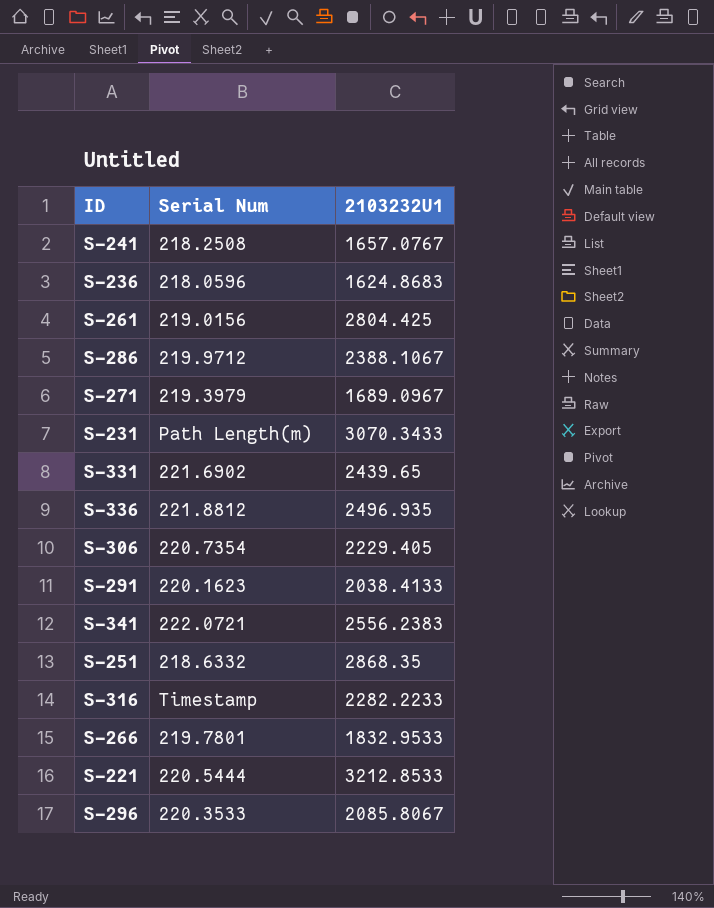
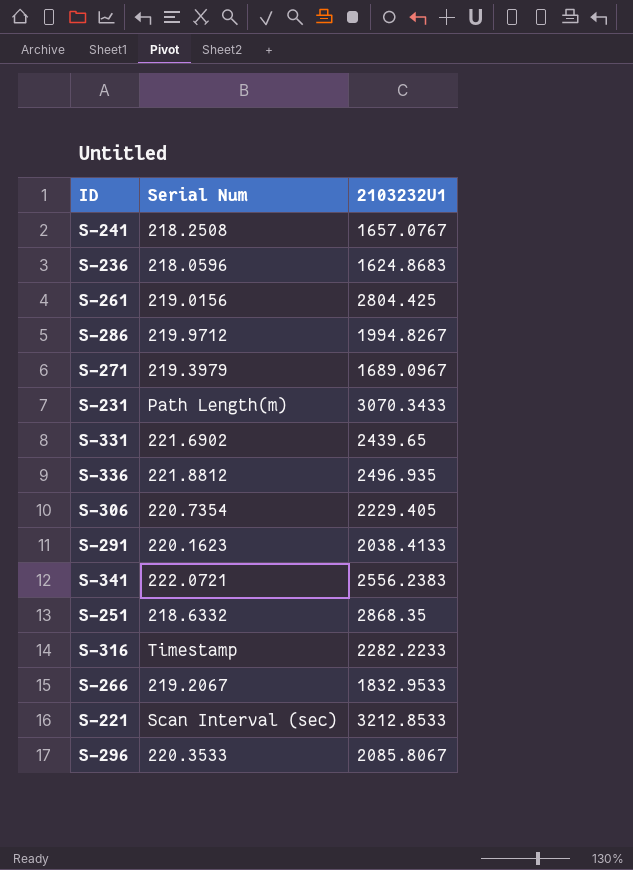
S-286 | 2103232U1: 2388.1067 -> 1994.8267
S-266 | Serial Num: 219.7801 -> 219.2067
S-221 | Serial Num: 220.5444 -> Scan Interval (sec)

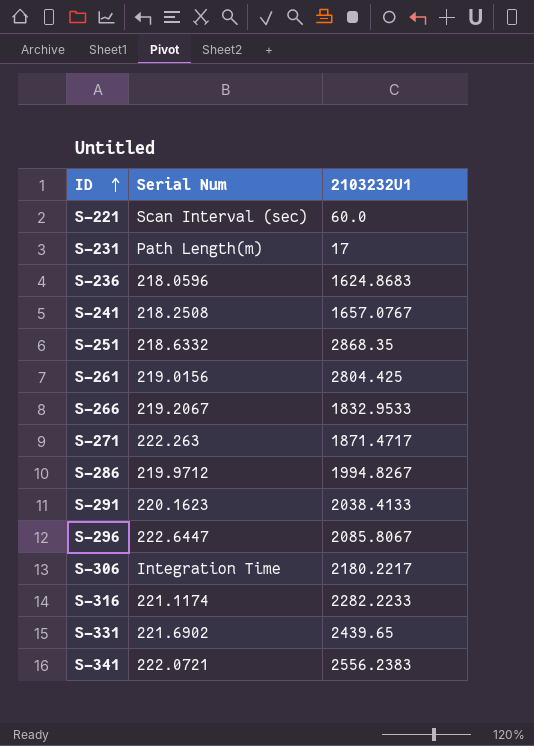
row order: none -> ID ascending
row S-336: 221.8812 | 2496.935 -> none
S-221 | 2103232U1: 3212.8533 -> 60.0
S-231 | 2103232U1: 3070.3433 -> 17
S-271 | Serial Num: 219.3979 -> 222.263
S-271 | 2103232U1: 1689.0967 -> 1871.4717
S-296 | Serial Num: 220.3533 -> 222.6447
S-306 | Serial Num: 220.7354 -> Integration Time
S-306 | 2103232U1: 2229.405 -> 2180.2217
S-316 | Serial Num: Timestamp -> 221.1174

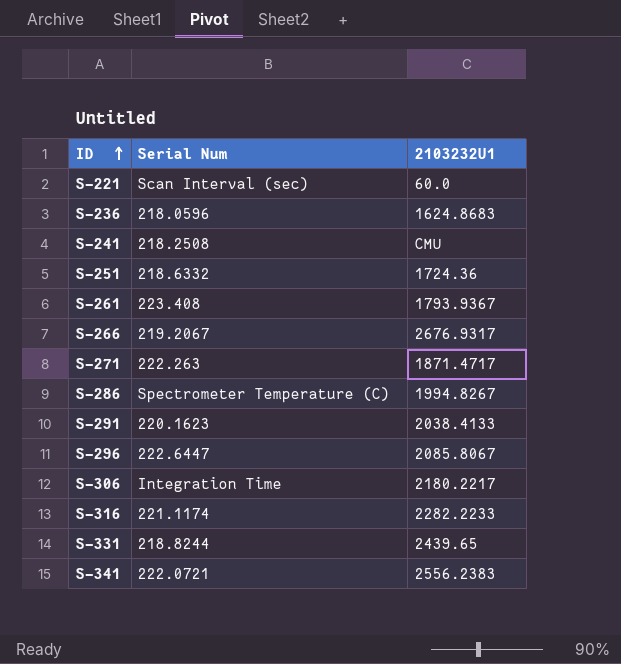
row S-231: Path Length(m) | 17 -> none
S-241 | 2103232U1: 1657.0767 -> CMU
S-251 | 2103232U1: 2868.35 -> 1724.36
S-261 | Serial Num: 219.0156 -> 223.408
S-261 | 2103232U1: 2804.425 -> 1793.9367
S-266 | 2103232U1: 1832.9533 -> 2676.9317
S-286 | Serial Num: 219.9712 -> Spectrometer Temperature (C)
S-331 | Serial Num: 221.6902 -> 218.8244

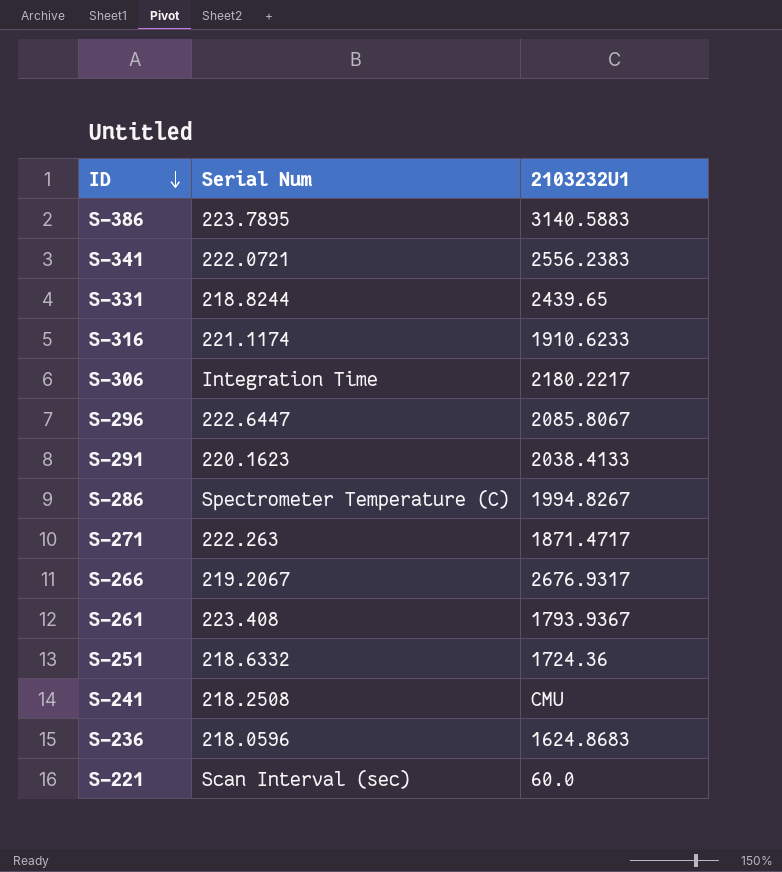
row order: ID ascending -> ID descending
row S-386: none -> 223.7895 | 3140.5883
S-316 | 2103232U1: 2282.2233 -> 1910.6233

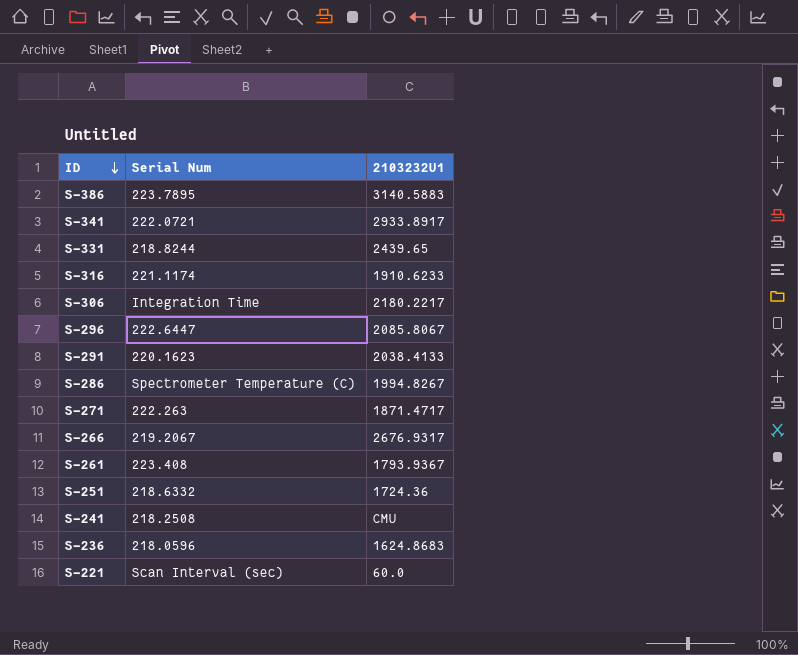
S-341 | 2103232U1: 2556.2383 -> 2933.8917

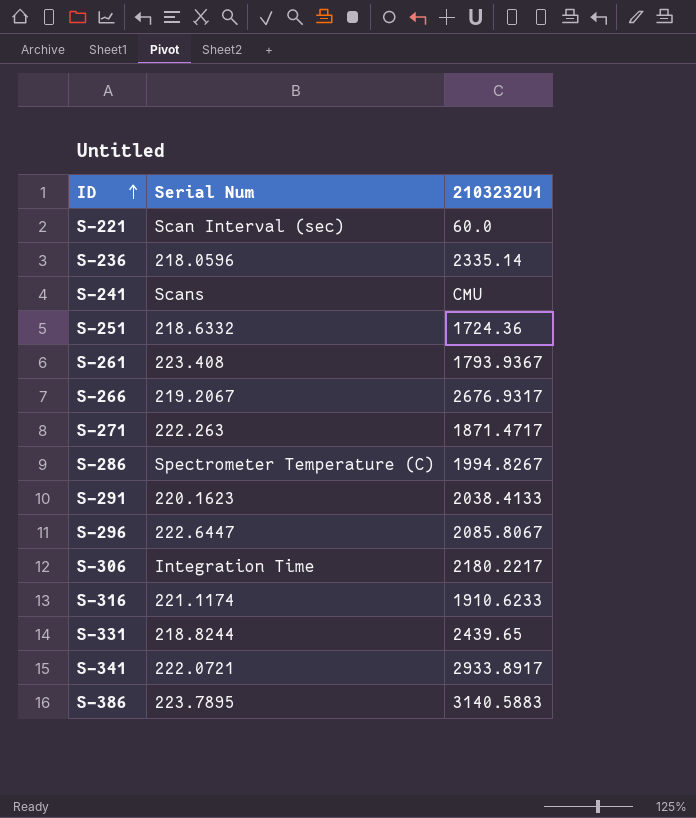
row order: ID descending -> ID ascending
S-236 | 2103232U1: 1624.8683 -> 2335.14
S-241 | Serial Num: 218.2508 -> Scans

